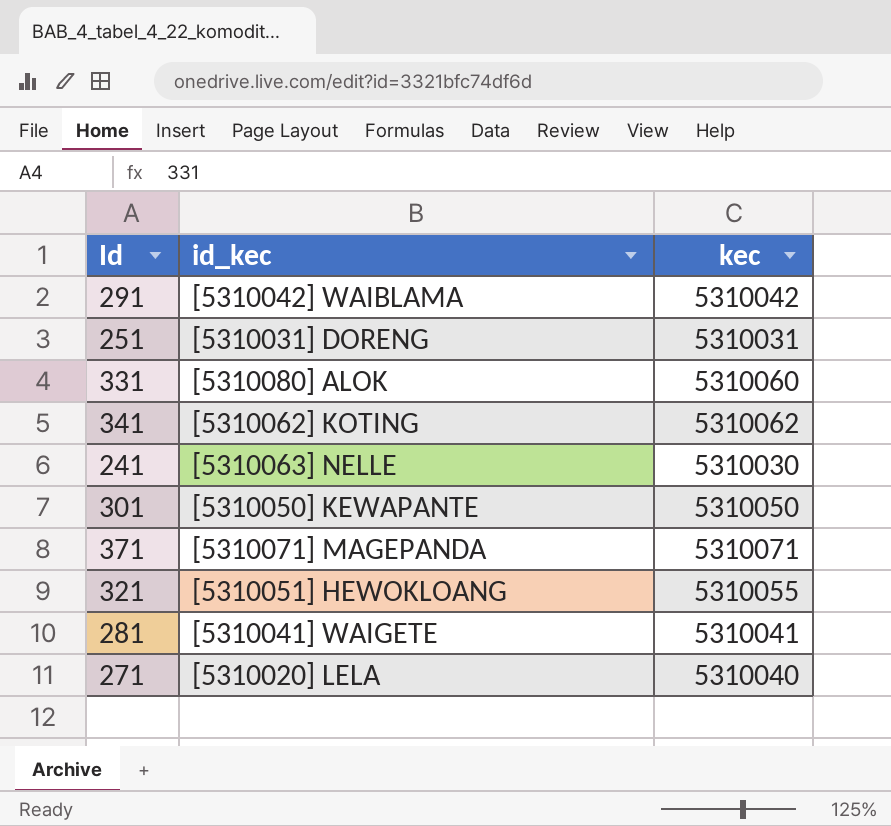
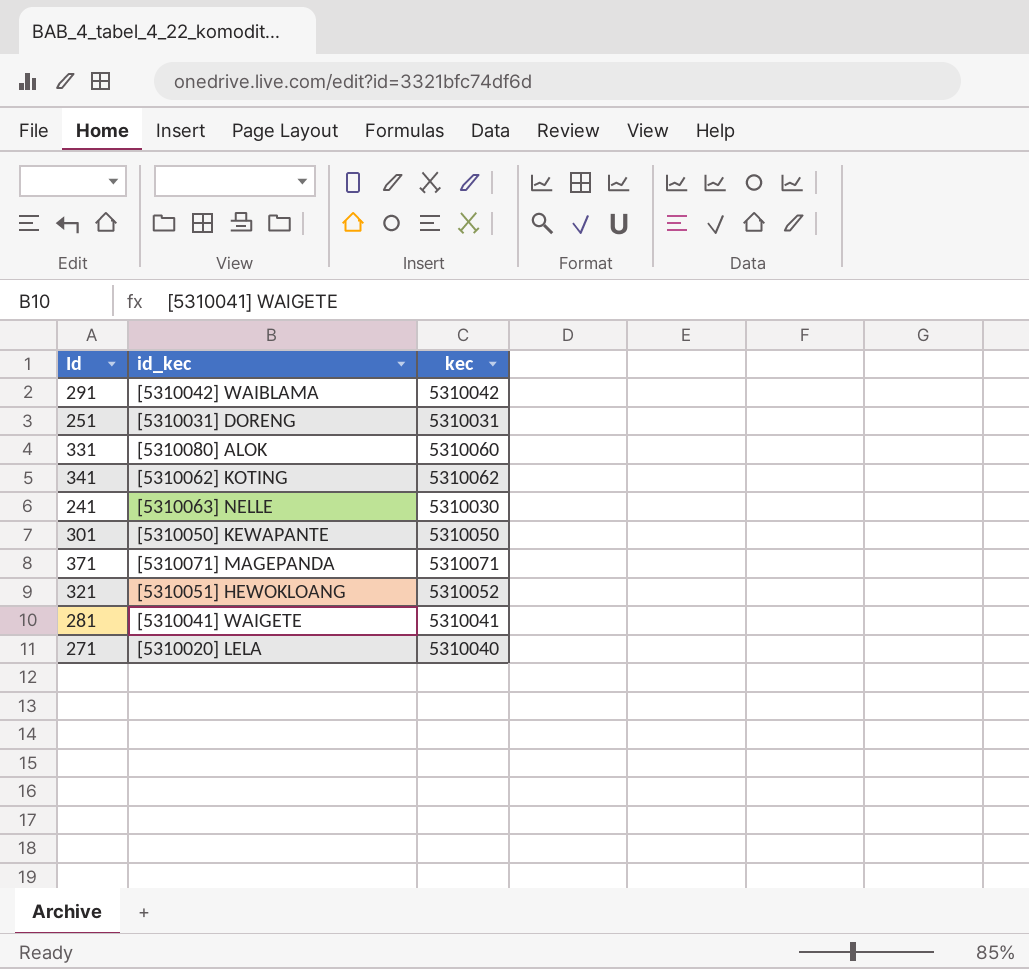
321 | kec: 5310055 -> 5310052

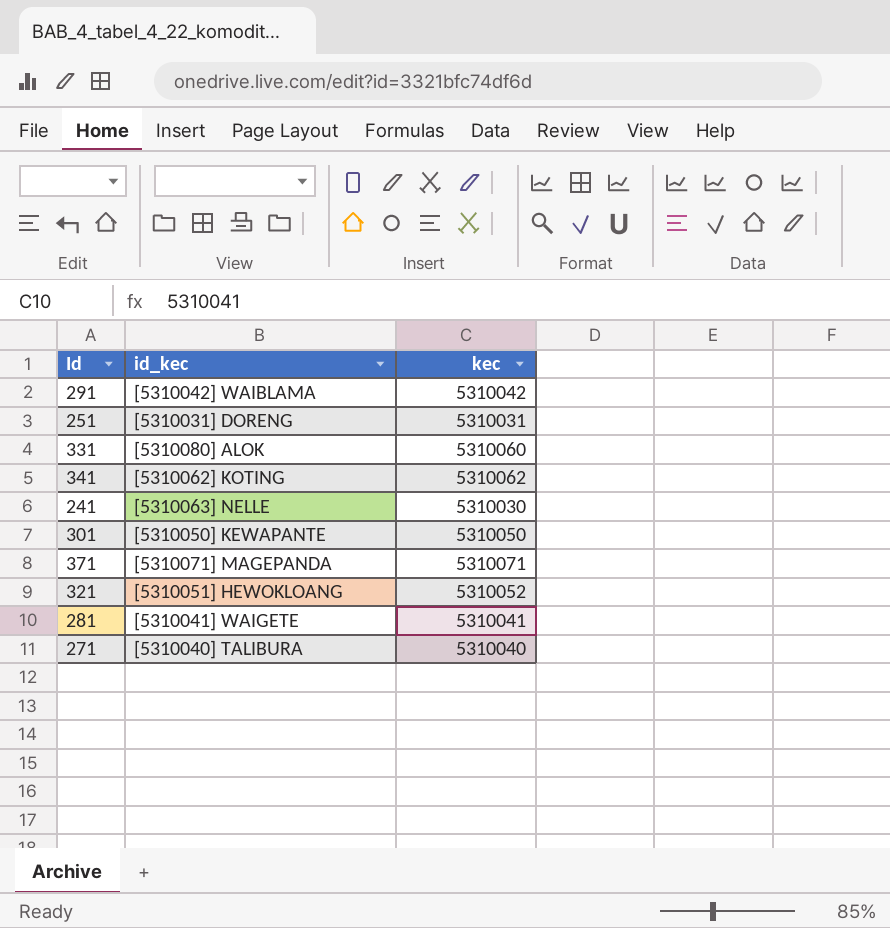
271 | id_kec: [5310020] LELA -> [5310040] TALIBURA

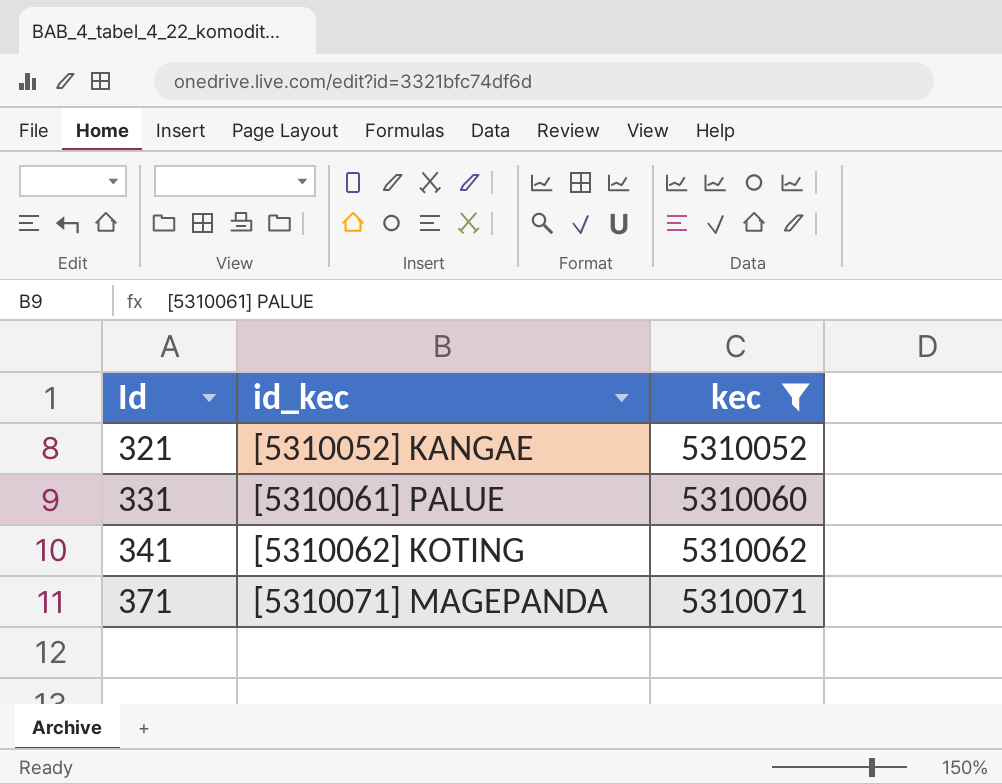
filter: none -> kec >= 5310052
row order: none -> Id ascending
321 | id_kec: [5310051] HEWOKLOANG -> [5310052] KANGAE
331 | id_kec: [5310080] ALOK -> [5310061] PALUE

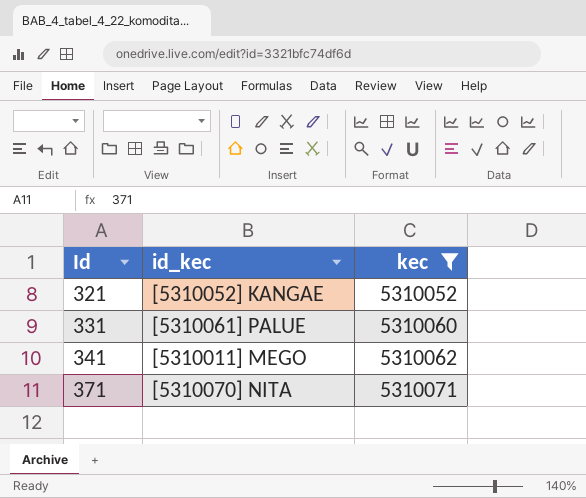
341 | id_kec: [5310062] KOTING -> [5310011] MEGO
371 | id_kec: [5310071] MAGEPANDA -> [5310070] NITA

